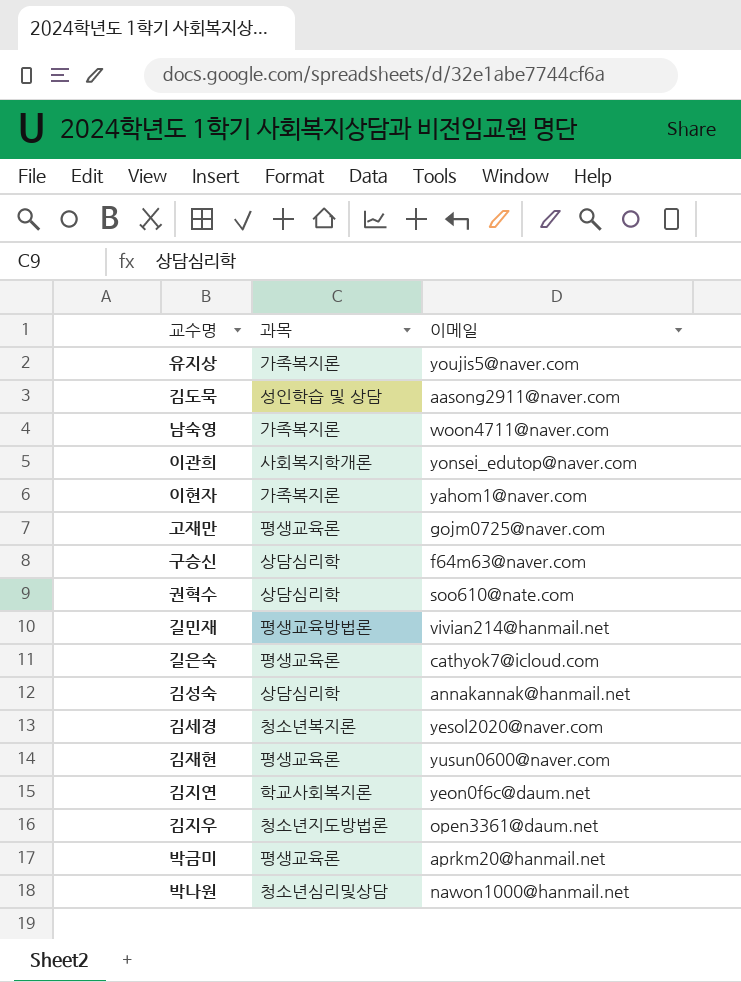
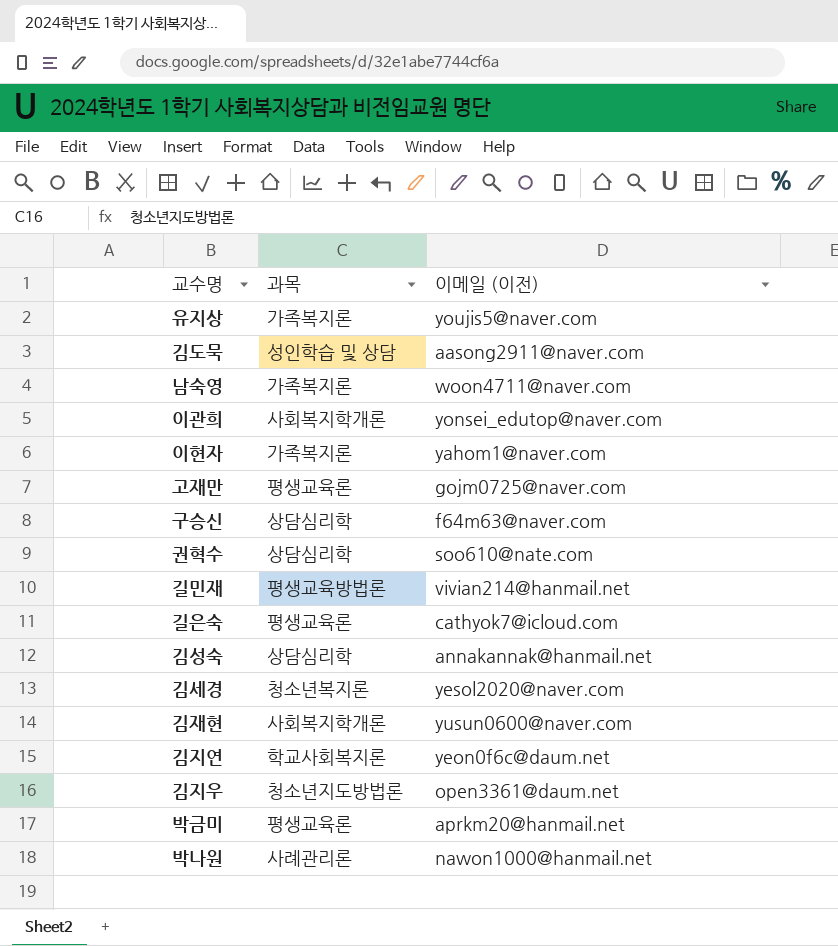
column name: 이메일 -> 이메일 (이전)
김재현 | 과목: 평생교육론 -> 사회복지학개론
박나원 | 과목: 청소년심리및상담 -> 사례관리론

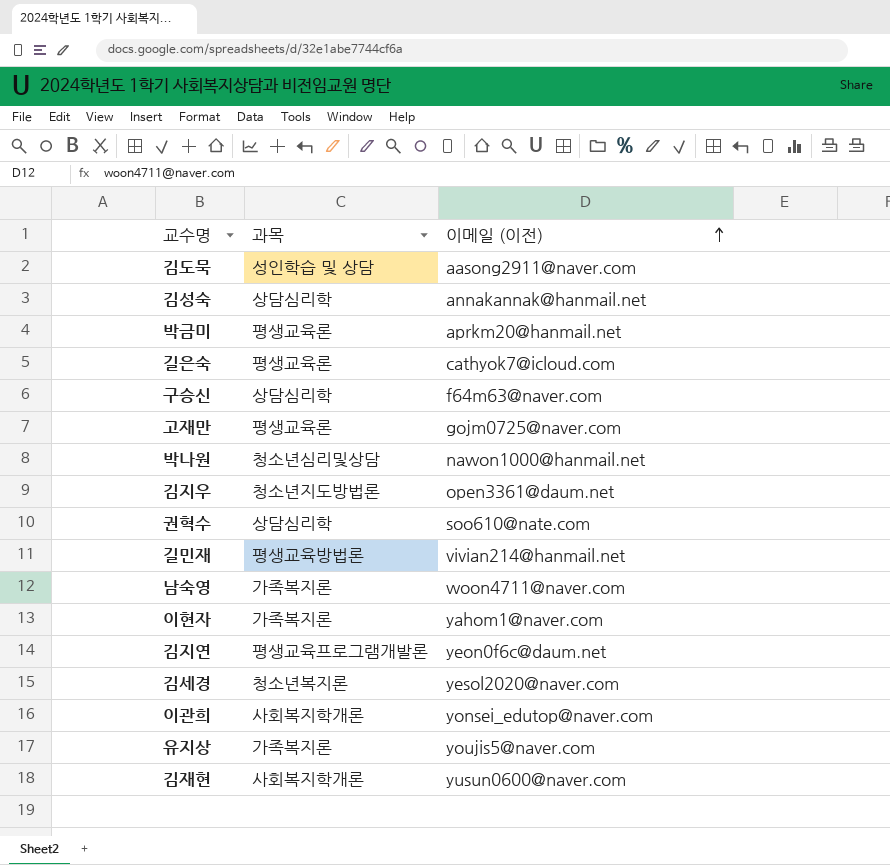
row order: none -> 이메일 (이전) ascending
박나원 | 과목: 사례관리론 -> 청소년심리및상담
김지연 | 과목: 학교사회복지론 -> 평생교육프로그램개발론

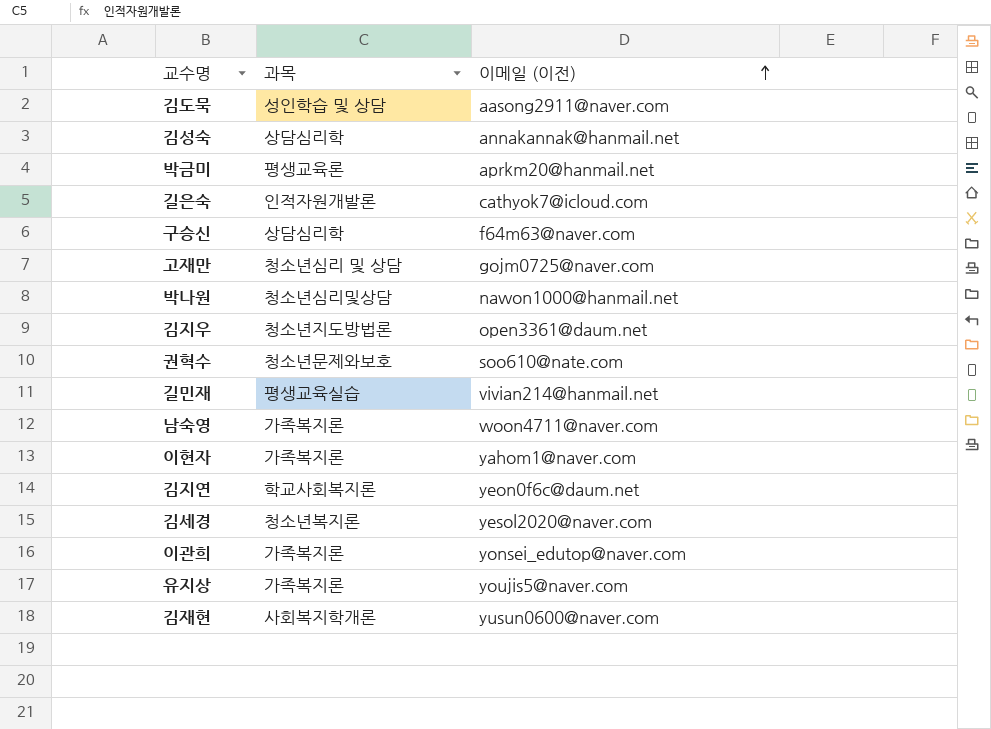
길은숙 | 과목: 평생교육론 -> 인적자원개발론
고재만 | 과목: 평생교육론 -> 청소년심리 및 상담
권혁수 | 과목: 상담심리학 -> 청소년문제와보호
길민재 | 과목: 평생교육방법론 -> 평생교육실습
김지연 | 과목: 평생교육프로그램개발론 -> 학교사회복지론
이관희 | 과목: 사회복지학개론 -> 가족복지론

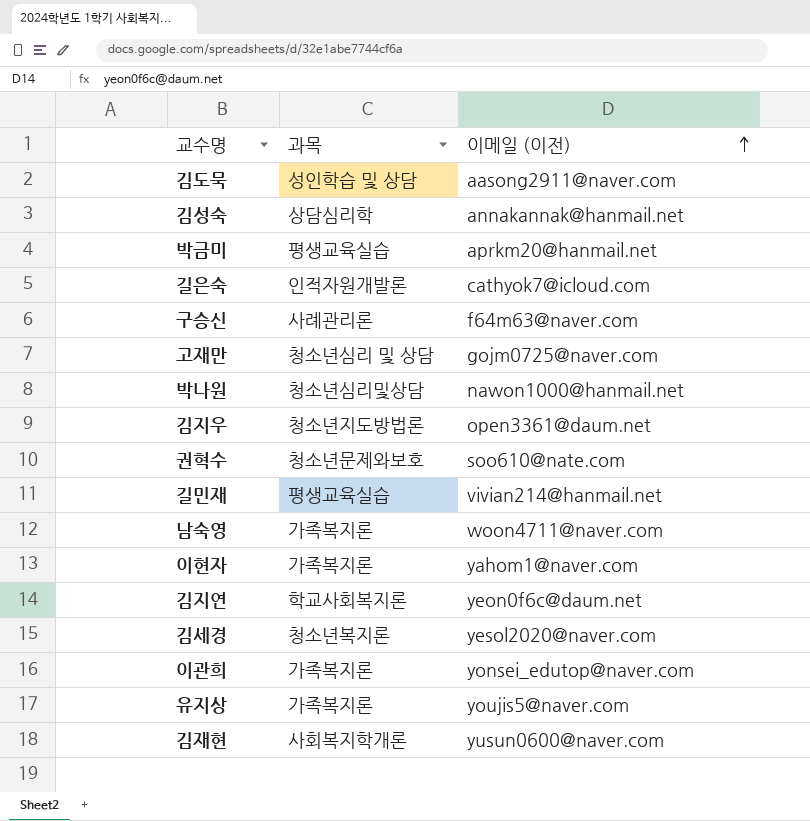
박금미 | 과목: 평생교육론 -> 평생교육실습
구승신 | 과목: 상담심리학 -> 사례관리론

